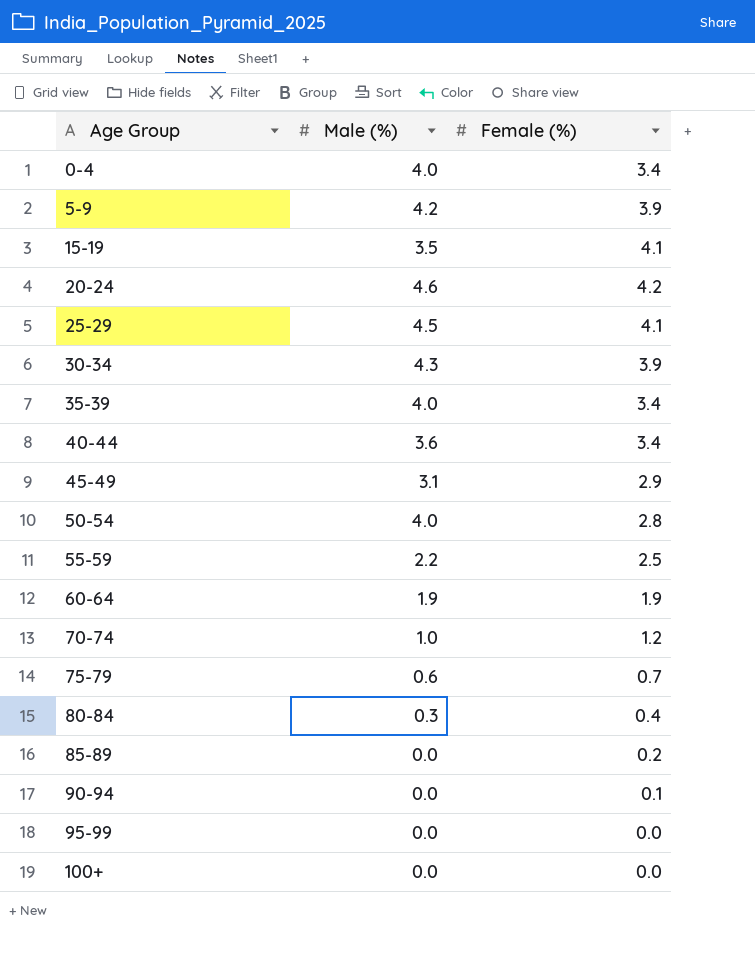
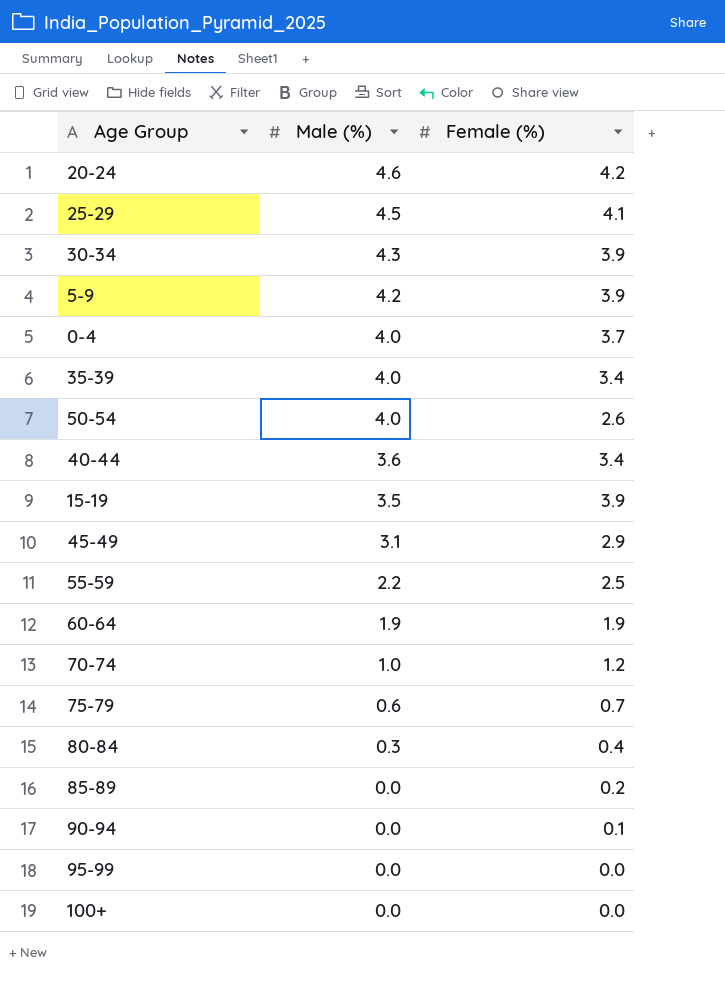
row order: Age Group ascending -> Male (%) descending
0-4 | Female (%): 3.4 -> 3.7
50-54 | Female (%): 2.8 -> 2.6
15-19 | Female (%): 4.1 -> 3.9

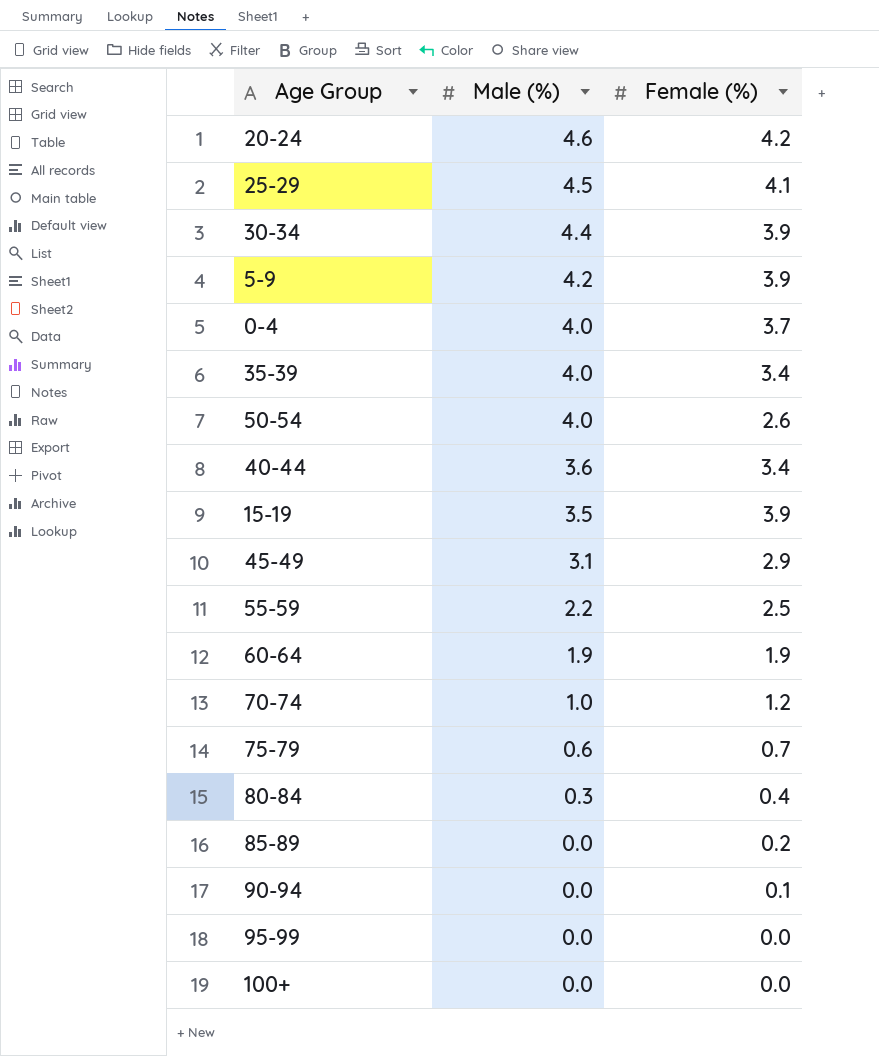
30-34 | Male (%): 4.3 -> 4.4

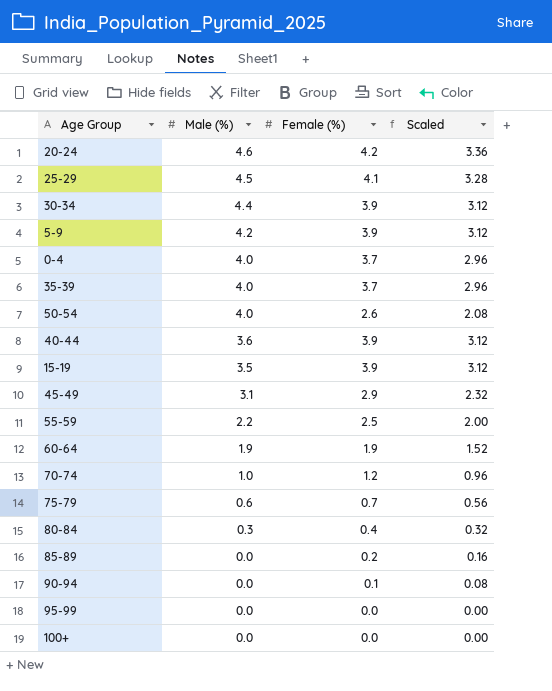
column Scaled | formula: none -> [Female (%)] * 0.8
35-39 | Female (%): 3.4 -> 3.7
40-44 | Female (%): 3.4 -> 3.9

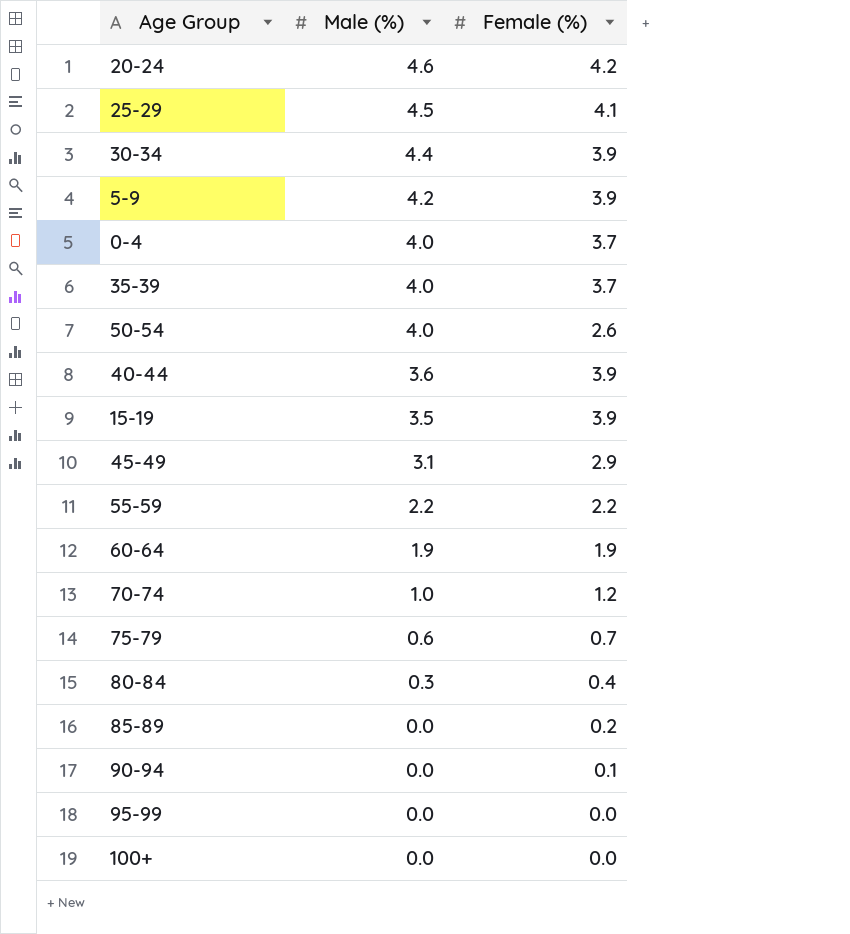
column Scaled | formula: [Female (%)] * 0.8 -> none
55-59 | Female (%): 2.5 -> 2.2

